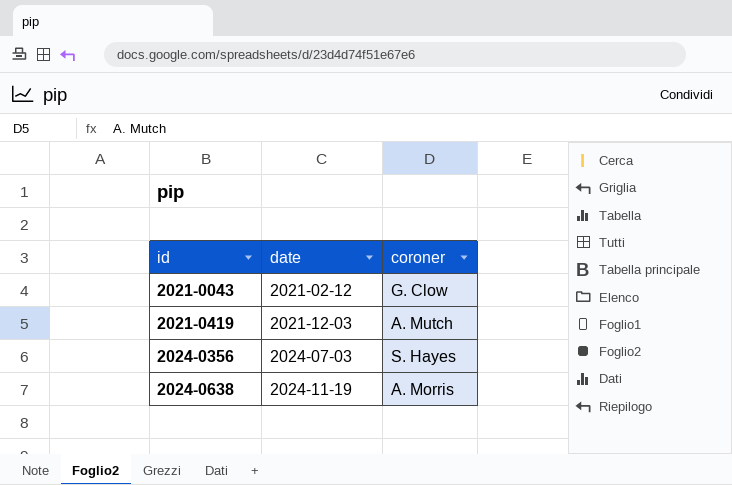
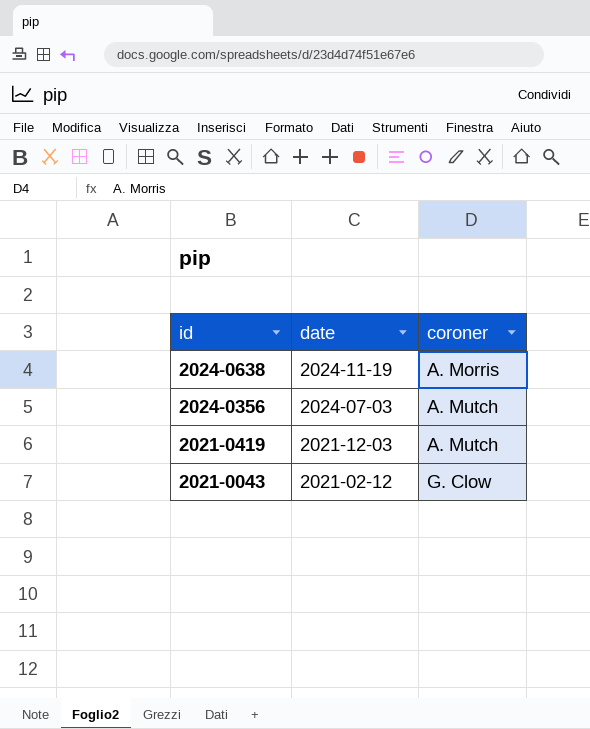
row order: id ascending -> id descending
2024-0356 | coroner: S. Hayes -> A. Mutch

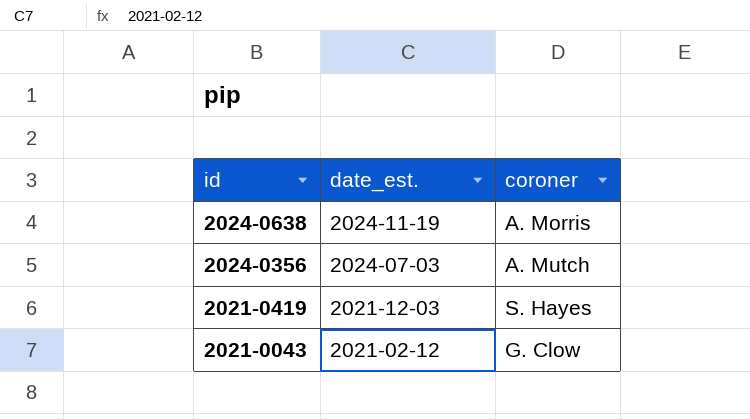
column name: date -> date_est.
2021-0419 | coroner: A. Mutch -> S. Hayes

